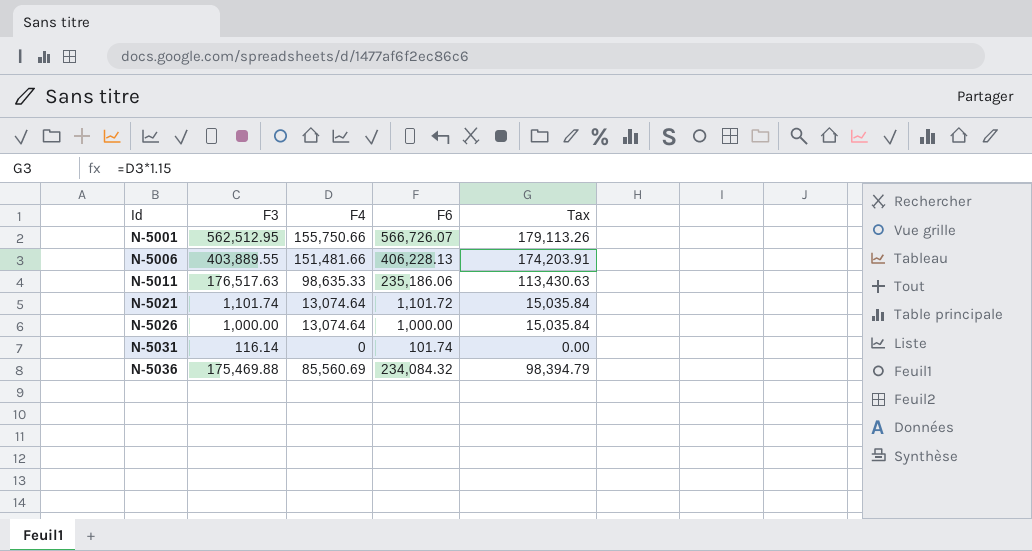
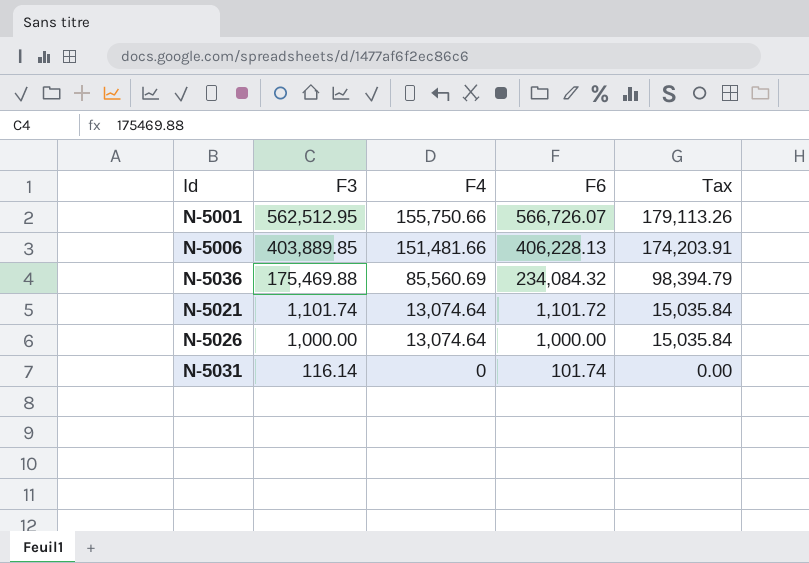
row order: Id ascending -> F3 descending
row N-5011: 176,517.63 | 98,635.33 | 235,186.06 | 113,430.63 -> none
N-5006 | F3: 403,889.55 -> 403,889.85

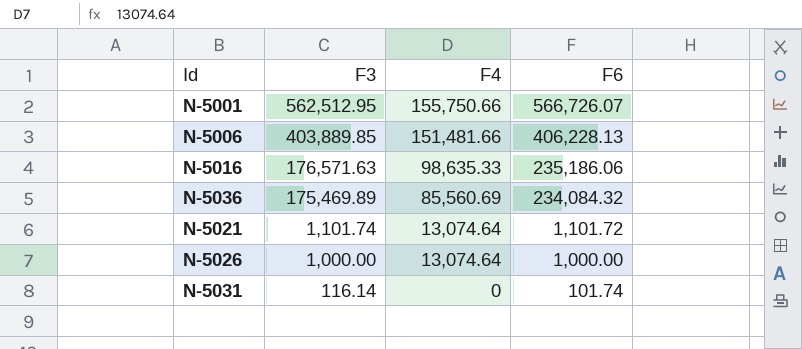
column Tax | formula: [F4] * 1.15 -> none
row N-5016: none -> 176,571.63 | 98,635.33 | 235,186.06
N-5036 | F3: 175,469.88 -> 175,469.89

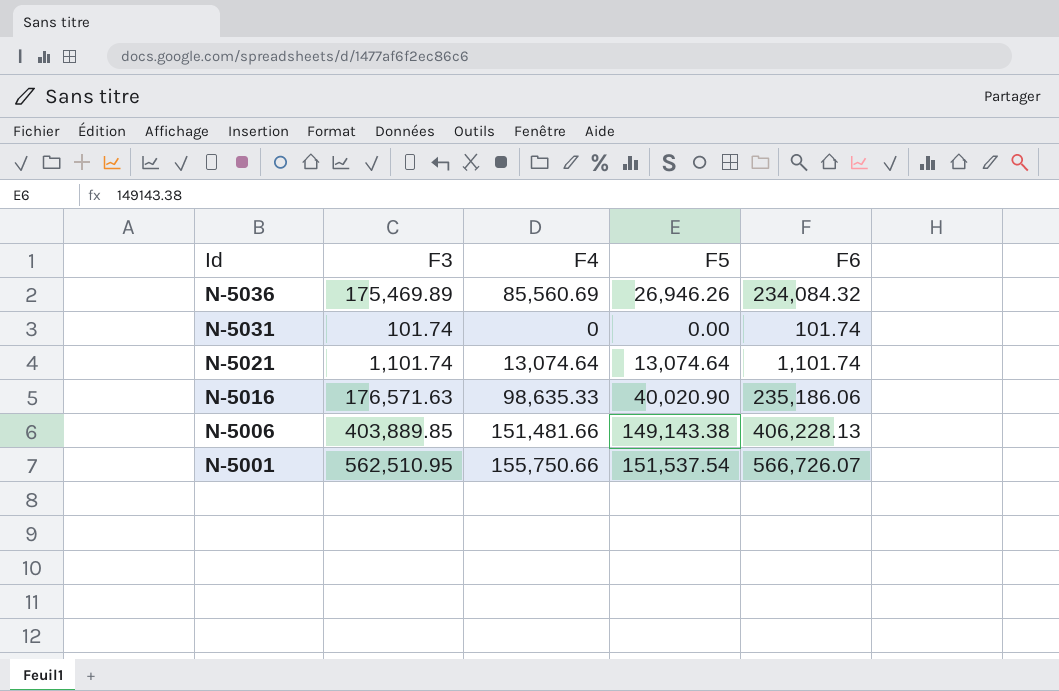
row order: F3 descending -> Id descending
column F5 | position: none -> 4
row N-5026: 1,000.00 | 13,074.64 | 1,000.00 -> none
N-5031 | F3: 116.14 -> 101.74
N-5021 | F6: 1,101.72 -> 1,101.74
N-5001 | F3: 562,512.95 -> 562,510.95

